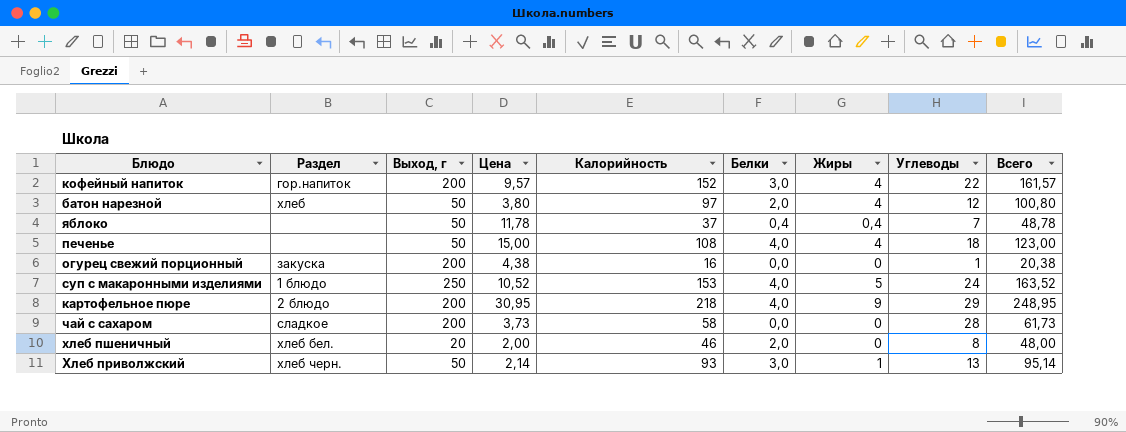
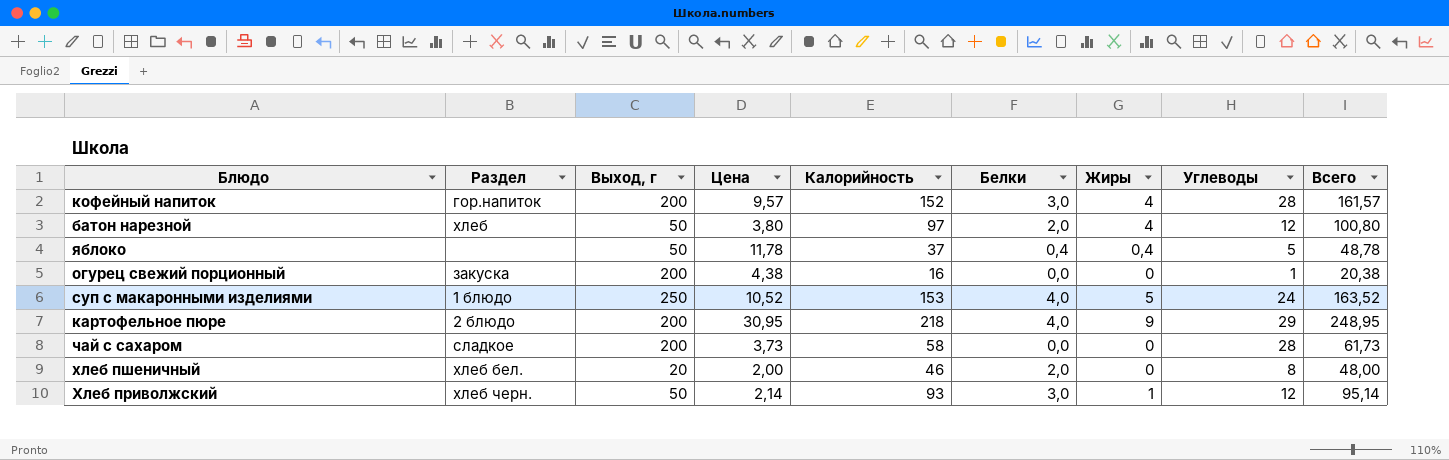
row печенье: none | 50 | 15,00 | 108 | 4,0 | 4 | 18 | 123,00 -> none
кофейный напиток | Углеводы: 22 -> 28
яблоко | Углеводы: 7 -> 5
Хлеб приволжский | Углеводы: 13 -> 12

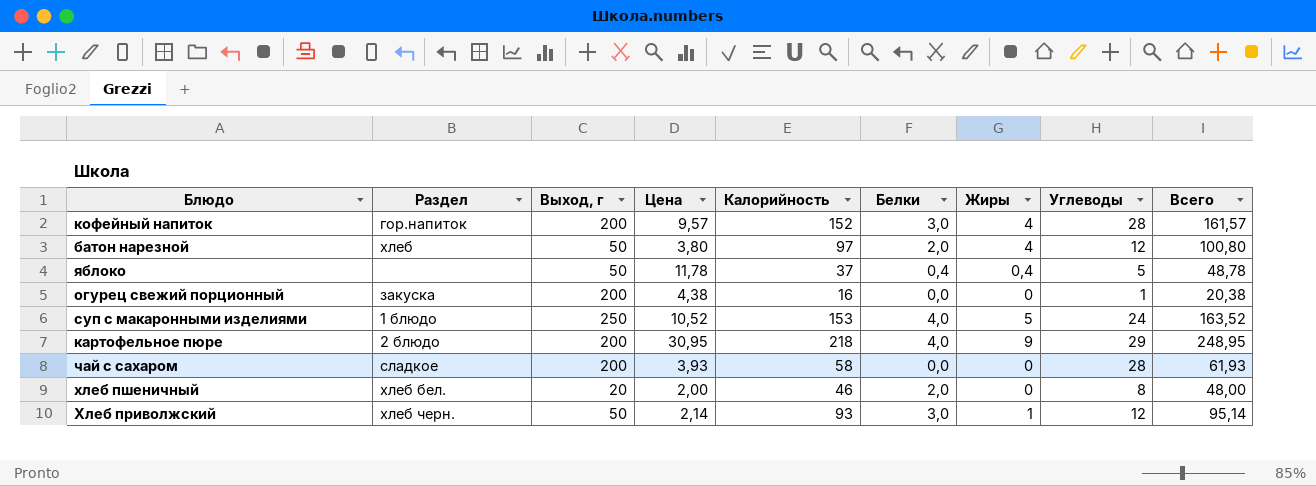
чай с сахаром | Цена: 3,73 -> 3,93
чай с сахаром | Всего: 61,73 -> 61,93

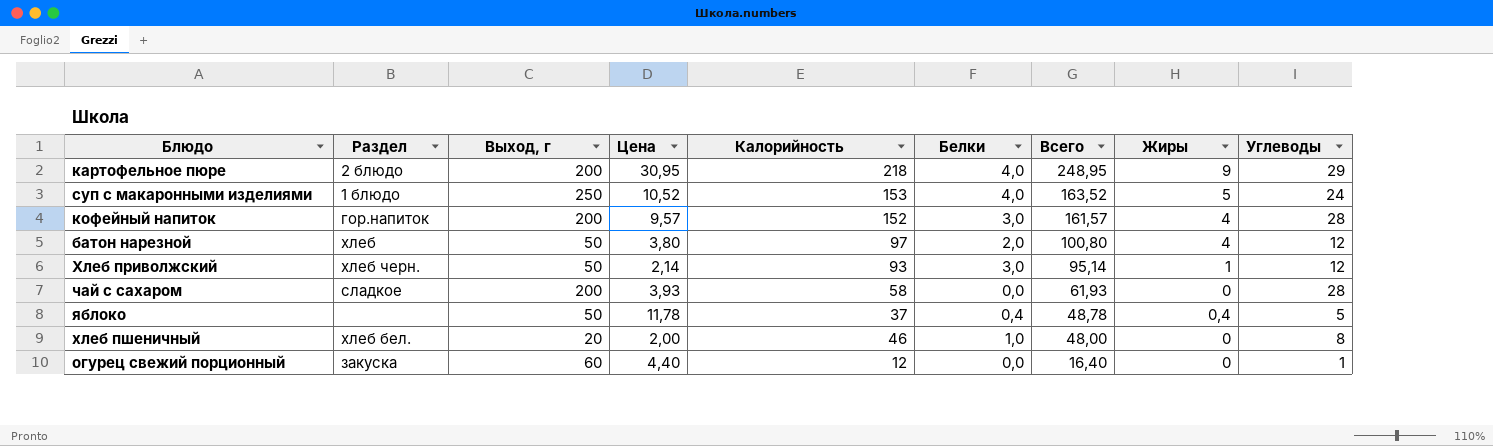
row order: none -> Всего descending
column Всего | position: 9 -> 7
хлеб пшеничный | Белки: 2,0 -> 1,0
огурец свежий порционный | Выход, г: 200 -> 60
огурец свежий порционный | Цена: 4,38 -> 4,40
огурец свежий порционный | Калорийность: 16 -> 12
огурец свежий порционный | Всего: 20,38 -> 16,40

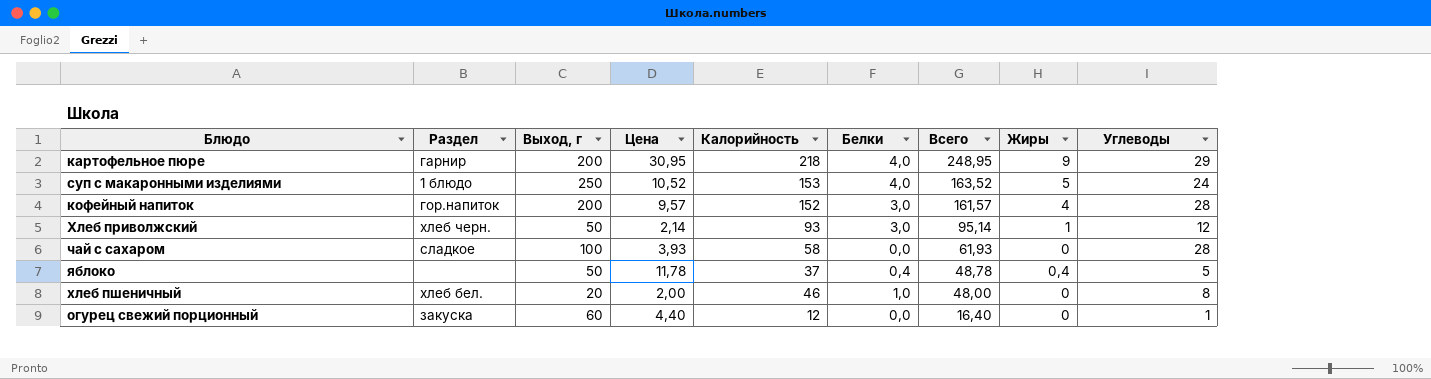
row батон нарезной: хлеб | 50 | 3,80 | 97 | 2,0 | 100,80 | 4 | 12 -> none
картофельное пюре | Раздел: 2 блюдо -> гарнир
чай с сахаром | Выход, г: 200 -> 100

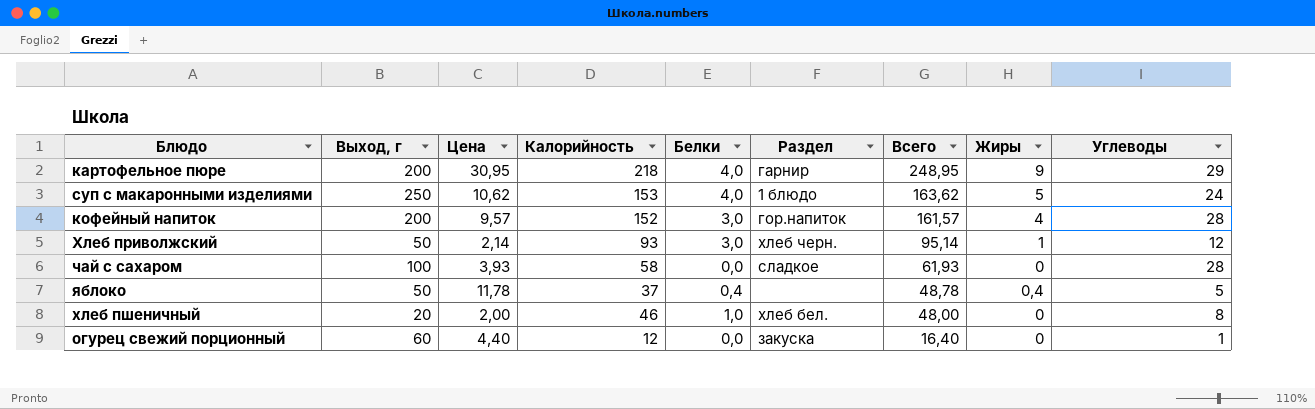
column Раздел | position: 2 -> 6
суп с макаронными изделиями | Цена: 10,52 -> 10,62
суп с макаронными изделиями | Всего: 163,52 -> 163,62

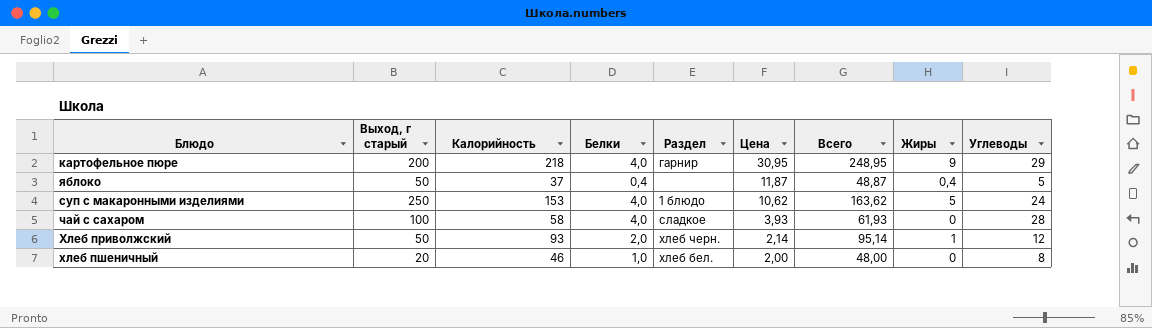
row order: Всего descending -> Цена descending
column name: Выход, г -> Выход, г старый
column Цена | position: 3 -> 6
row кофейный напиток: 200 | 9,57 | 152 | 3,0 | гор.напиток | 161,57 | 4 | 28 -> none
row огурец свежий порционный: 60 | 4,40 | 12 | 0,0 | закуска | 16,40 | 0 | 1 -> none
яблоко | Цена: 11,78 -> 11,87
яблоко | Всего: 48,78 -> 48,87
чай с сахаром | Белки: 0,0 -> 4,0
Хлеб приволжский | Белки: 3,0 -> 2,0

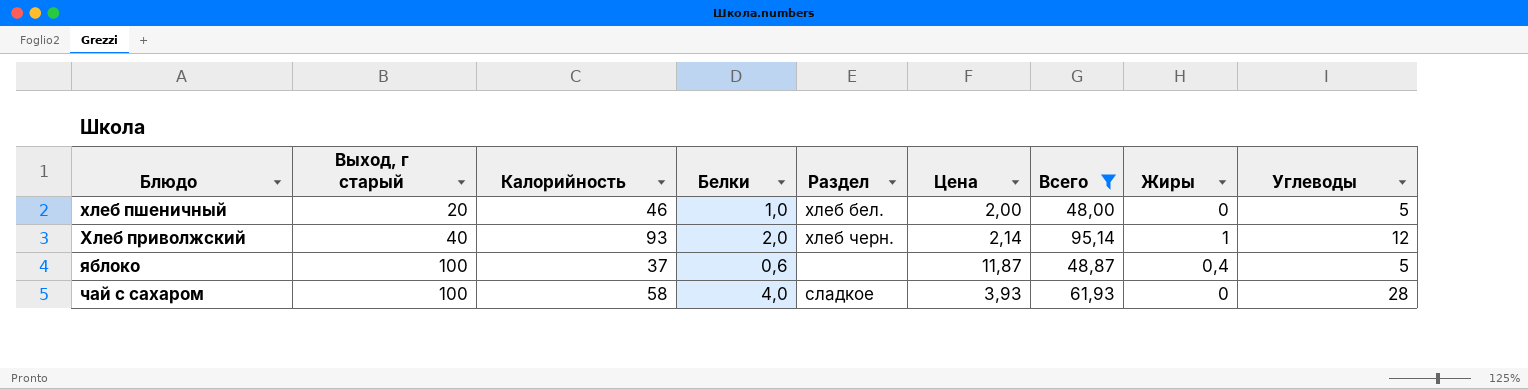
filter: none -> Всего <= 95,14
row order: Цена descending -> Выход, г старый ascending
хлеб пшеничный | Углеводы: 8 -> 5
Хлеб приволжский | Выход, г старый: 50 -> 40
яблоко | Выход, г старый: 50 -> 100
яблоко | Белки: 0,4 -> 0,6

